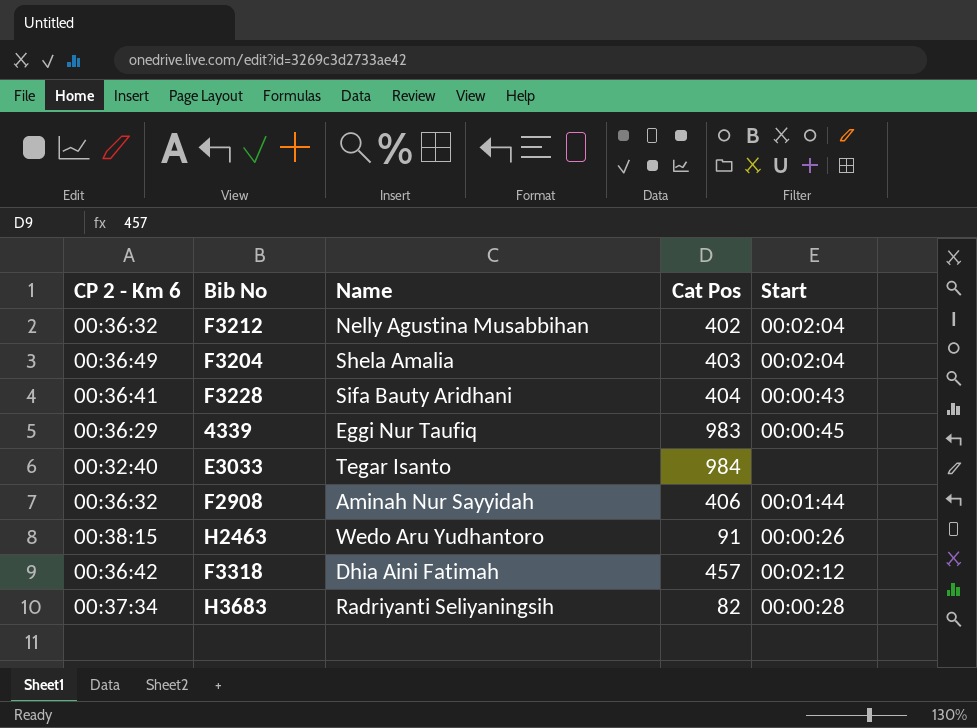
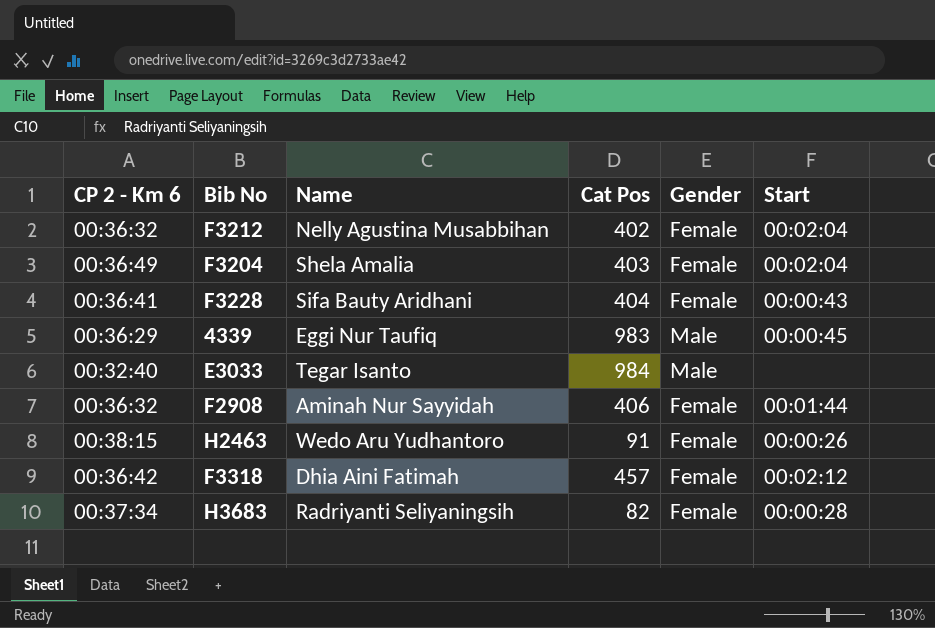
column Gender | position: none -> 5

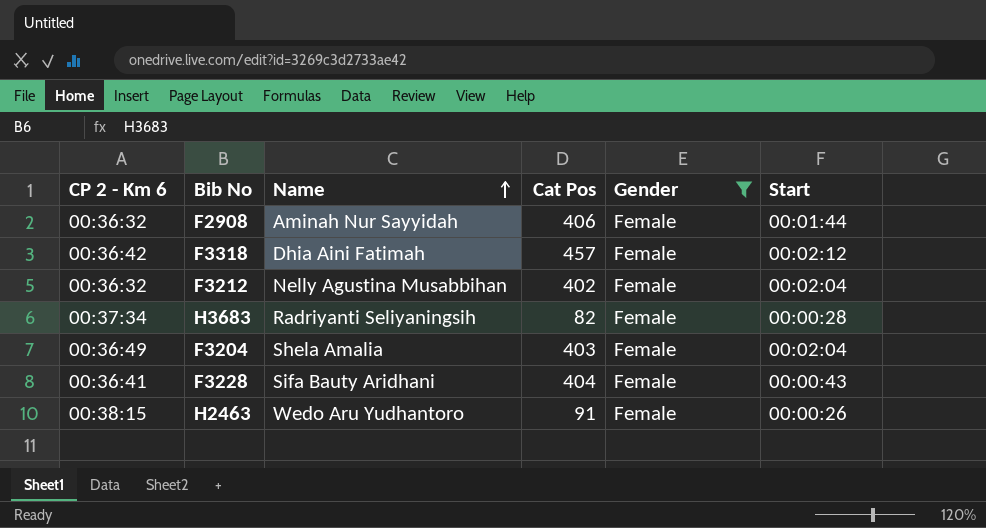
filter: none -> Gender = Female
row order: none -> Name ascending

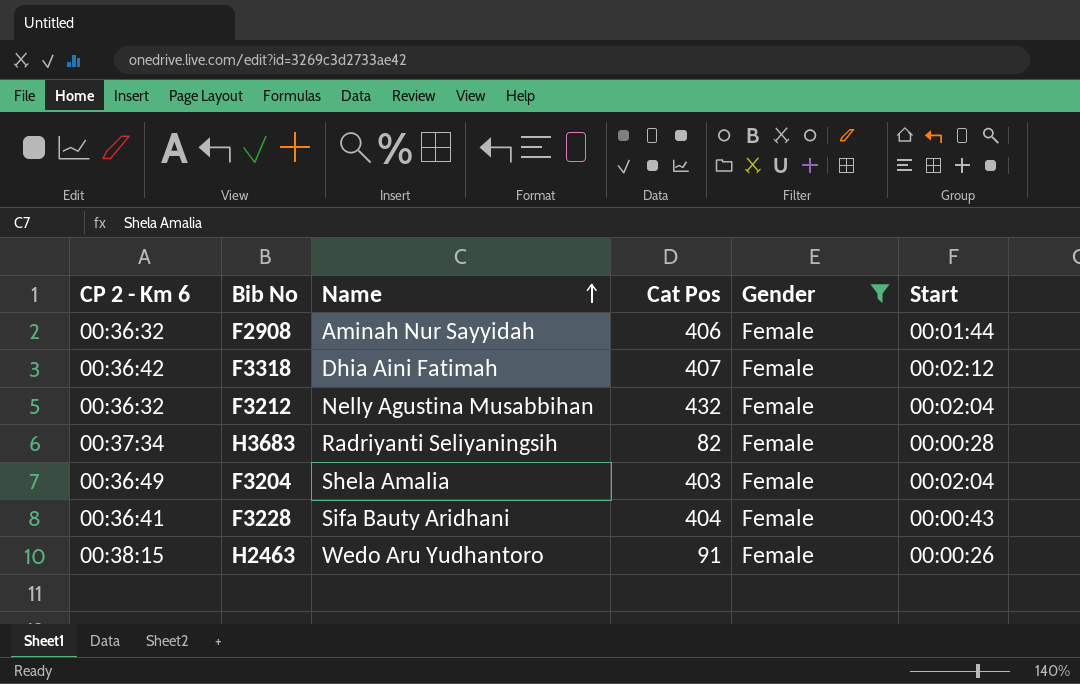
F3318 | Cat Pos: 457 -> 407
F3212 | Cat Pos: 402 -> 432

